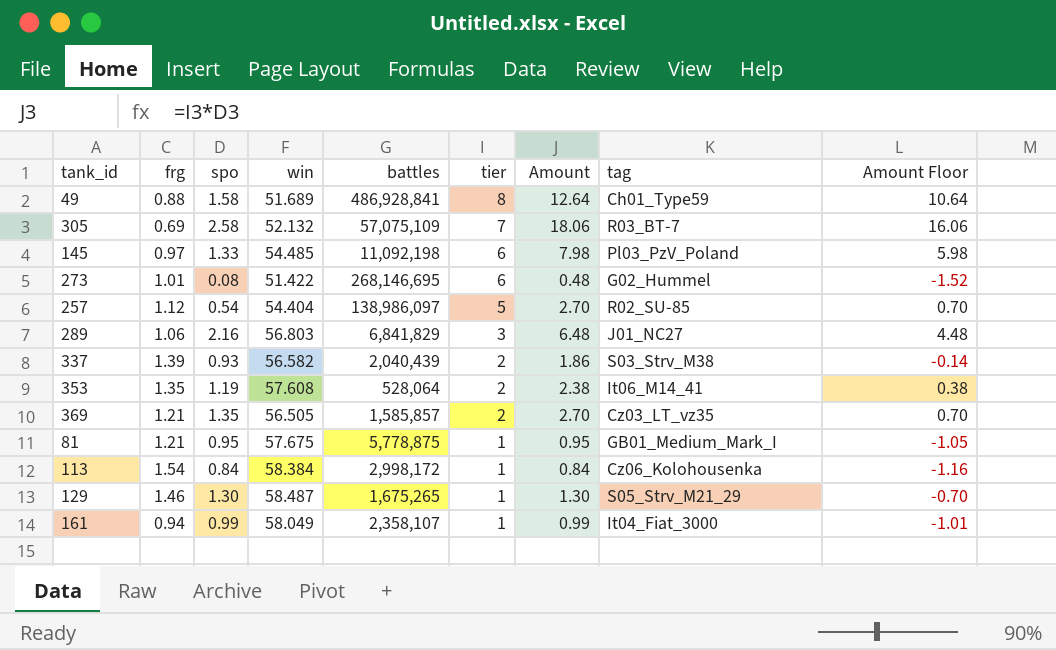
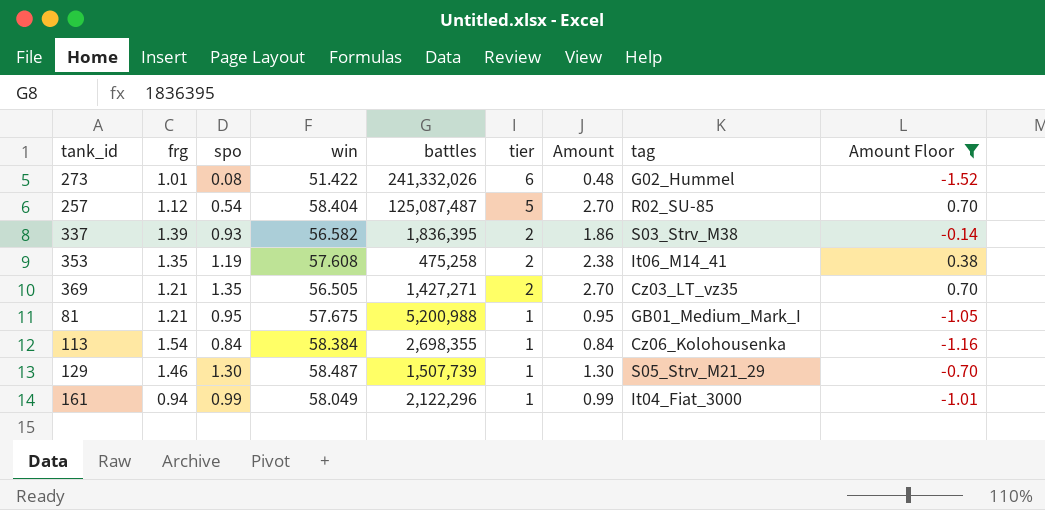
filter: none -> Amount Floor <= 0.70
273 | battles: 268,146,695 -> 241,332,026
257 | win: 54.404 -> 58.404
257 | battles: 138,986,097 -> 125,087,487
337 | battles: 2,040,439 -> 1,836,395
353 | battles: 528,064 -> 475,258
369 | battles: 1,585,857 -> 1,427,271
81 | battles: 5,778,875 -> 5,200,988
113 | battles: 2,998,172 -> 2,698,355
129 | battles: 1,675,265 -> 1,507,739
161 | battles: 2,358,107 -> 2,122,296

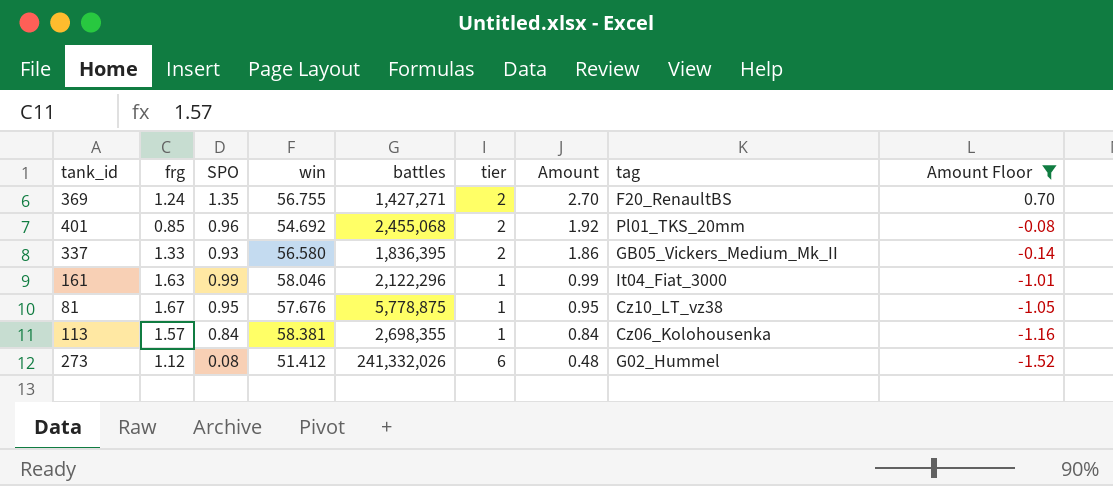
row order: tier descending -> Amount descending
column name: spo -> SPO
row 257: 1.12 | 0.54 | 58.404 | 125,087,487 | 5 | 2.70 | R02_SU-85 | 0.70 -> none
row 353: 1.35 | 1.19 | 57.608 | 475,258 | 2 | 2.38 | It06_M14_41 | 0.38 -> none
row 129: 1.46 | 1.30 | 58.487 | 1,507,739 | 1 | 1.30 | S05_Strv_M21_29 | -0.70 -> none
369 | frg: 1.21 -> 1.24
369 | win: 56.505 -> 56.755
369 | tag: Cz03_LT_vz35 -> F20_RenaultBS
row 401: none -> 0.85 | 0.96 | 54.692 | 2,455,068 | 2 | 1.92 | Pl01_TKS_20mm | -0.08
337 | frg: 1.39 -> 1.33
337 | win: 56.582 -> 56.580
337 | tag: S03_Strv_M38 -> GB05_Vickers_Medium_Mk_II
161 | frg: 0.94 -> 1.63
161 | win: 58.049 -> 58.046
81 | frg: 1.21 -> 1.67
81 | win: 57.675 -> 57.676
81 | battles: 5,200,988 -> 5,778,875
81 | tag: GB01_Medium_Mark_I -> Cz10_LT_vz38
113 | frg: 1.54 -> 1.57
113 | win: 58.384 -> 58.381
273 | frg: 1.01 -> 1.12
273 | win: 51.422 -> 51.412

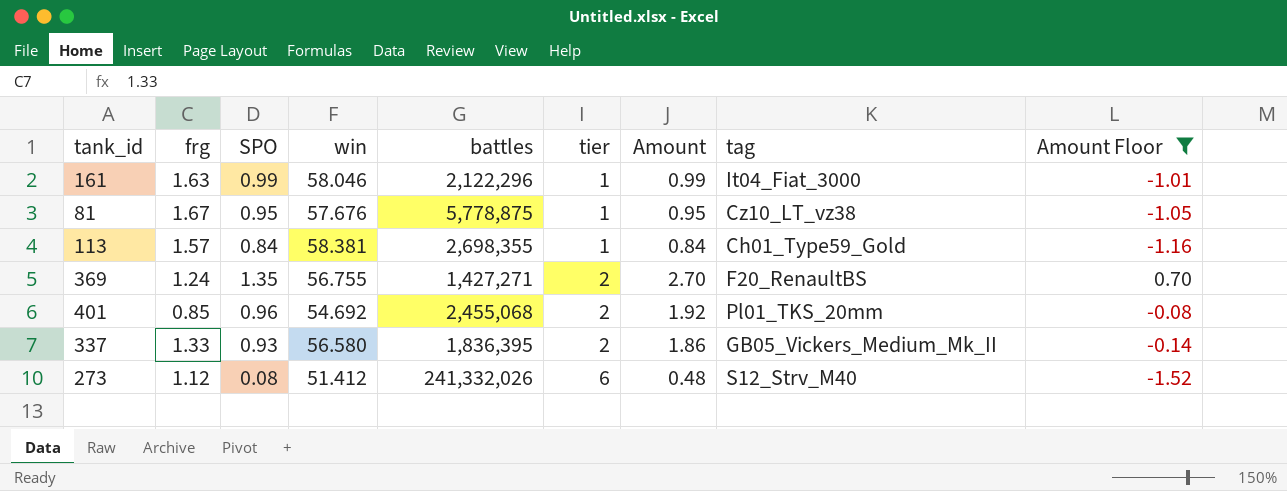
row order: Amount descending -> tier ascending
113 | tag: Cz06_Kolohousenka -> Ch01_Type59_Gold
273 | tag: G02_Hummel -> S12_Strv_M40

